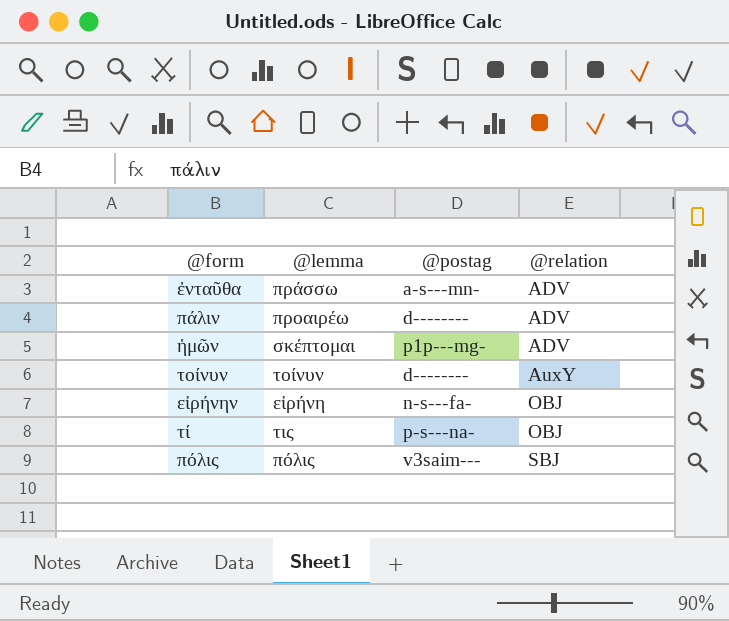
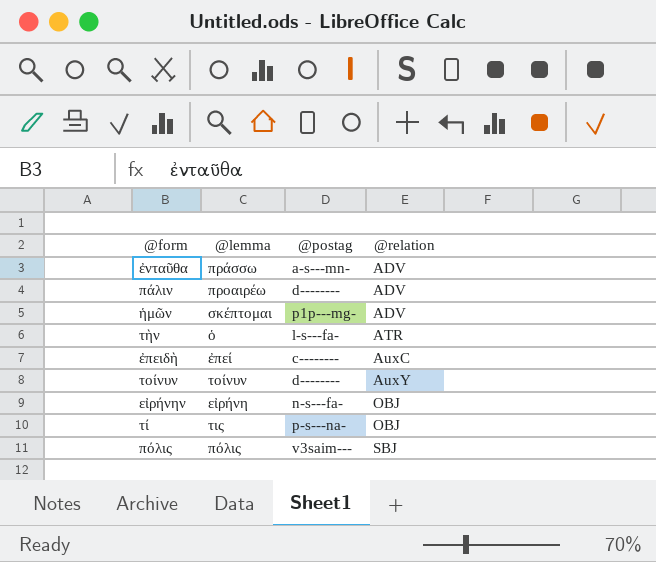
row τὴν: none -> ὁ | l-s---fa- | ATR
row ἐπειδὴ: none -> ἐπεί | c-------- | AuxC

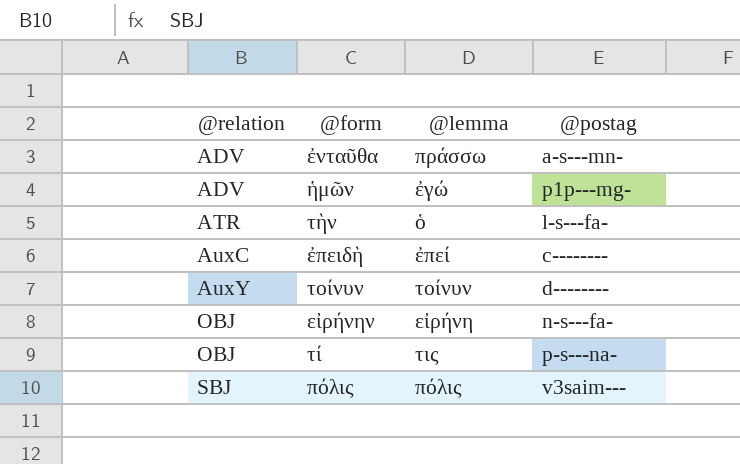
column @relation | position: 4 -> 1
row πάλιν: προαιρέω | d-------- | ADV -> none
ἡμῶν | @lemma: σκέπτομαι -> ἐγώ

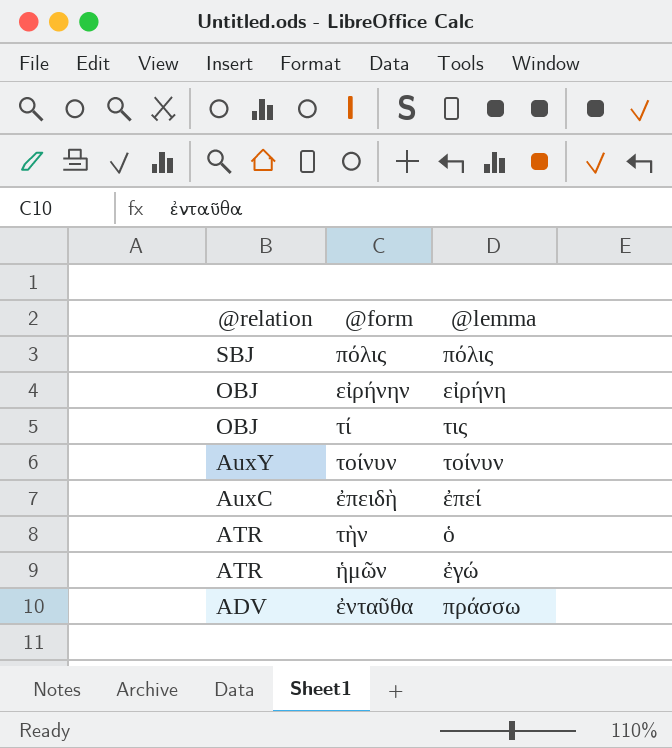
row order: @relation ascending -> @relation descending
column @postag | position: 4 -> none
ἡμῶν | @relation: ADV -> ATR

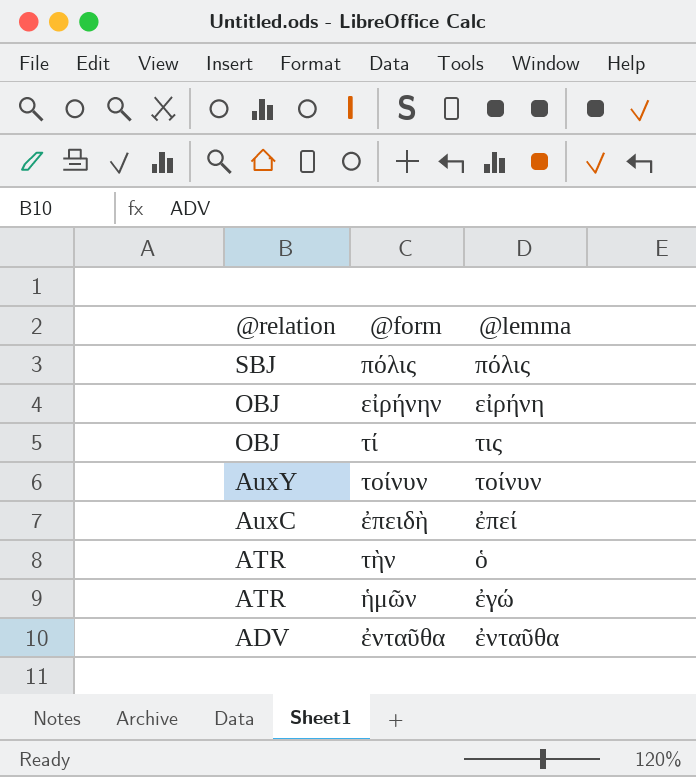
ἐνταῦθα | @lemma: πράσσω -> ἐνταῦθα

